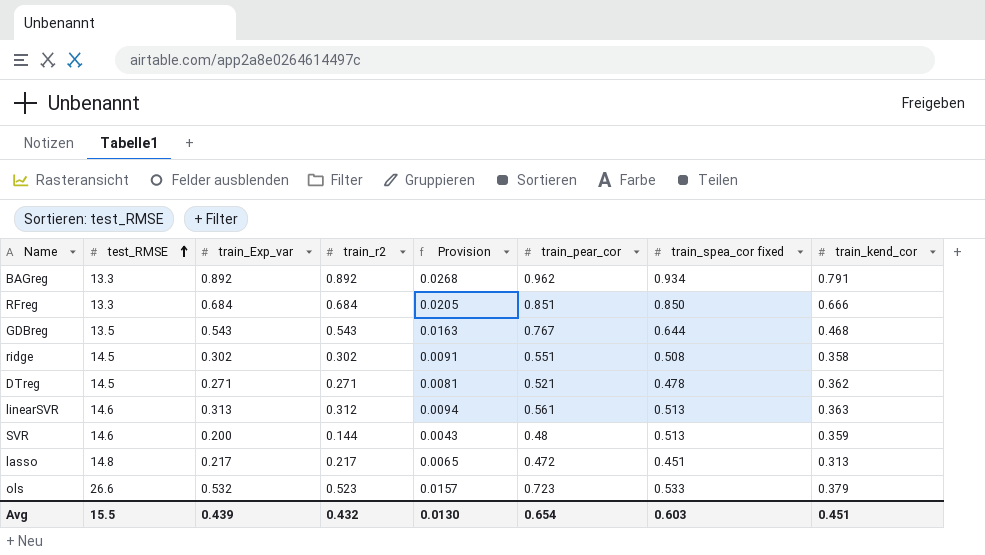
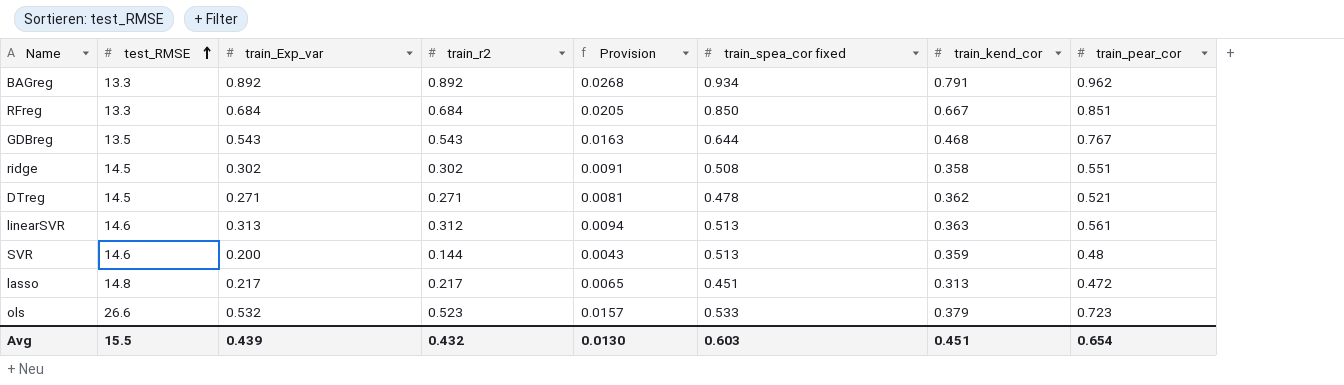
column train_pear_cor | position: 6 -> 8
RFreg | train_kend_cor: 0.666 -> 0.667

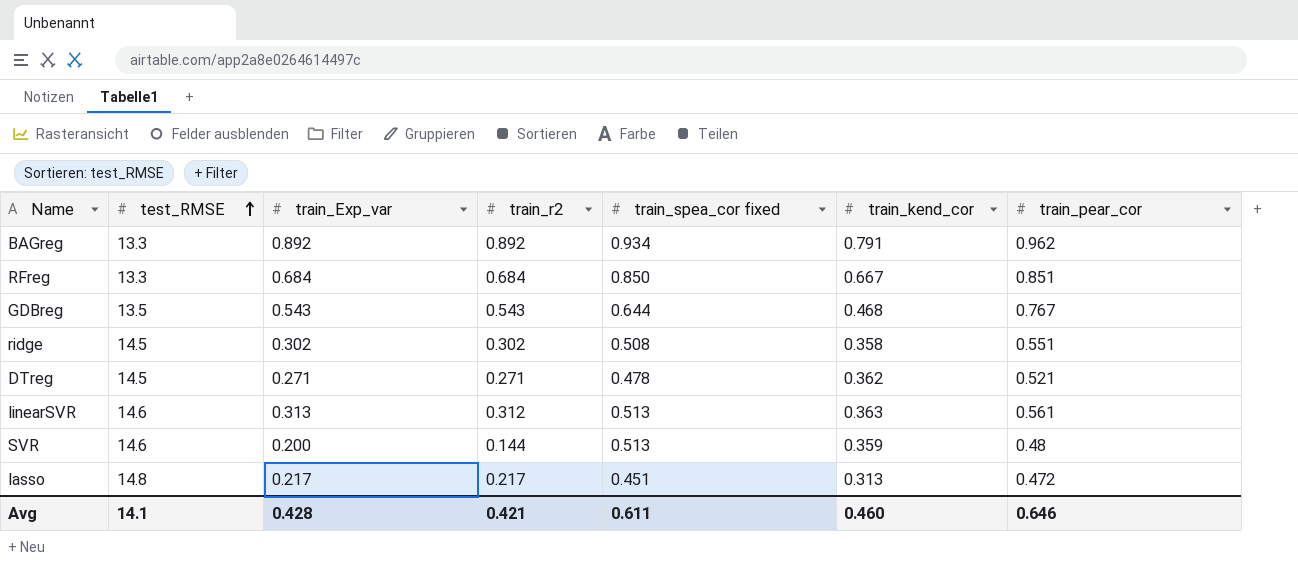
column Provision | formula: [train_r2] * 0.03 -> none
row ols: 26.6 | 0.532 | 0.523 | 0.0157 | 0.533 | 0.379 | 0.723 -> none
Avg | test_RMSE: 15.5 -> 14.1
Avg | train_Exp_var: 0.439 -> 0.428
Avg | train_r2: 0.432 -> 0.421
Avg | train_spea_cor fixed: 0.603 -> 0.611
Avg | train_kend_cor: 0.451 -> 0.460
Avg | train_pear_cor: 0.654 -> 0.646

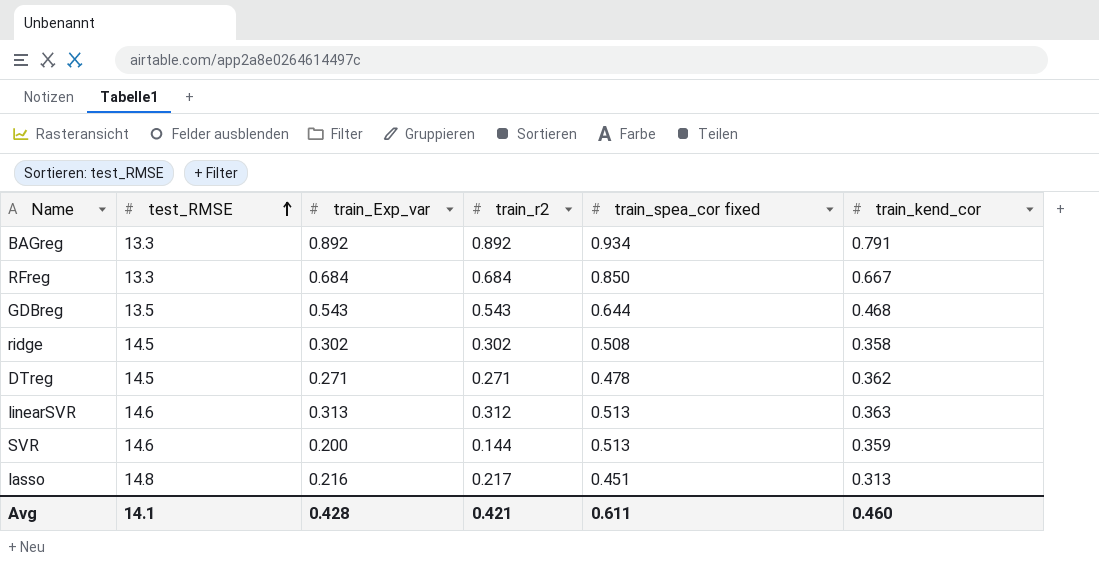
column train_pear_cor | position: 7 -> none
lasso | train_Exp_var: 0.217 -> 0.216

